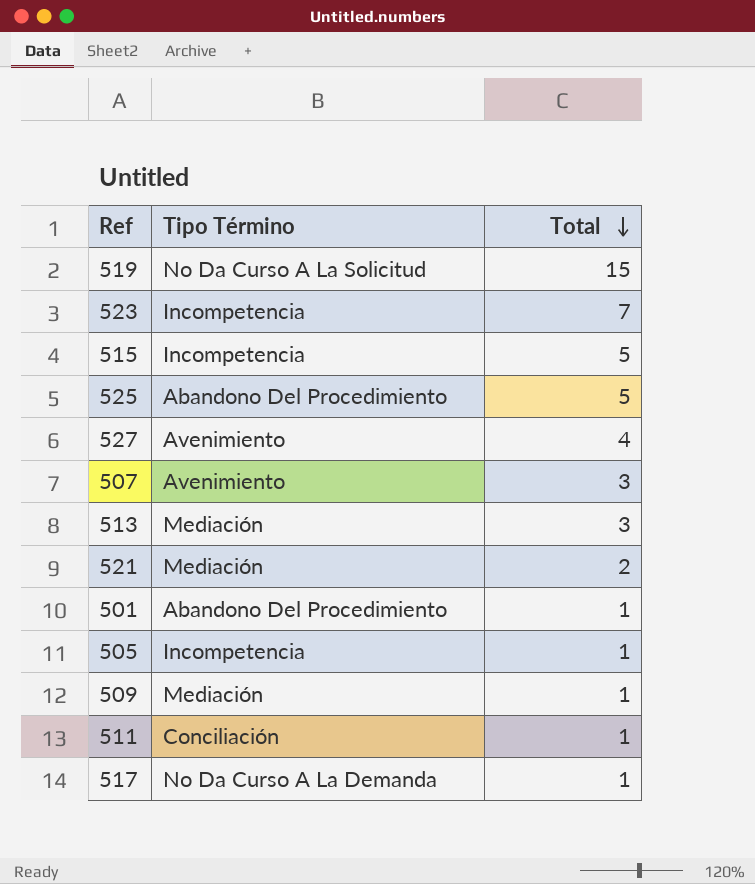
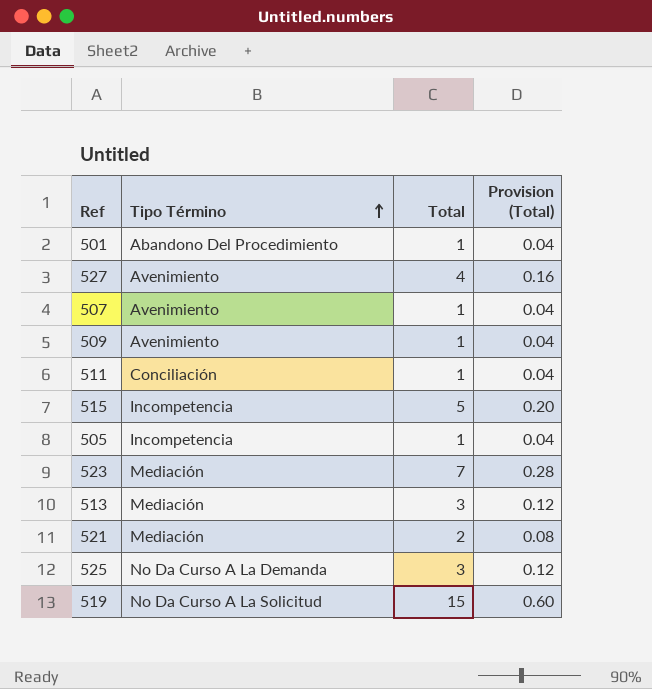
row order: Total descending -> Tipo Término ascending
column Provision (Total) | formula: none -> [Total] * 0.04
row 517: No Da Curso A La Demanda | 1 -> none
507 | Total: 3 -> 1
509 | Tipo Término: Mediación -> Avenimiento
523 | Tipo Término: Incompetencia -> Mediación
525 | Tipo Término: Abandono Del Procedimiento -> No Da Curso A La Demanda
525 | Total: 5 -> 3

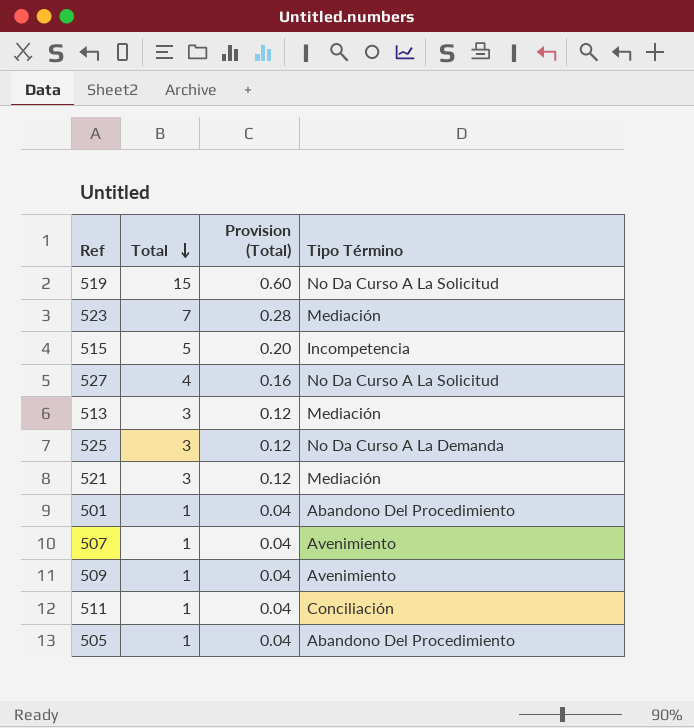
row order: Tipo Término ascending -> Total descending
column Tipo Término | position: 2 -> 4
527 | Tipo Término: Avenimiento -> No Da Curso A La Solicitud
521 | Total: 2 -> 3
521 | Provision (Total): 0.08 -> 0.12
505 | Tipo Término: Incompetencia -> Abandono Del Procedimiento

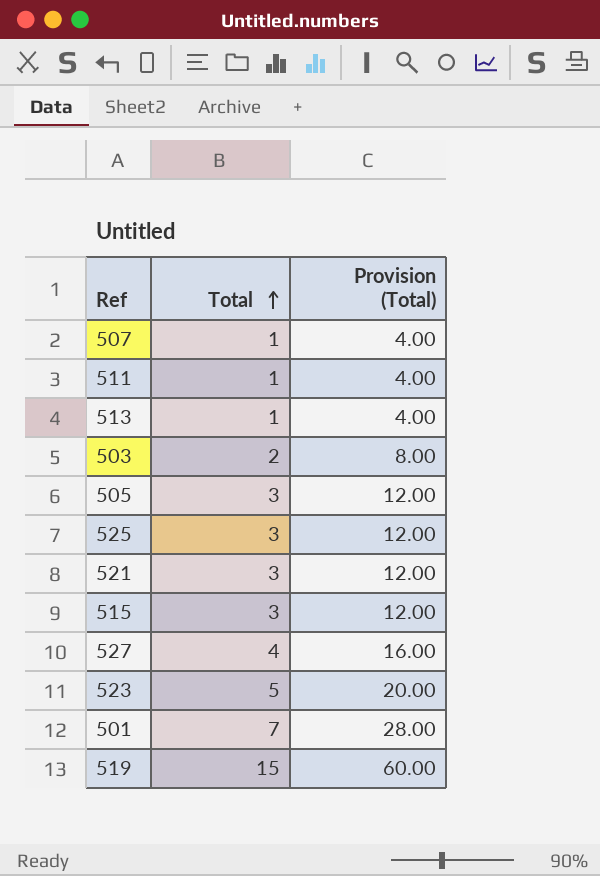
row order: Total descending -> Total ascending
column Tipo Término | position: 4 -> none
column Provision (Total) | formula: [Total] * 0.04 -> [Total] * 4
row 509: 1 | 0.04 | Avenimiento -> none
513 | Total: 3 -> 1
row 503: none -> 2 | 8.00
505 | Total: 1 -> 3
515 | Total: 5 -> 3
523 | Total: 7 -> 5
501 | Total: 1 -> 7

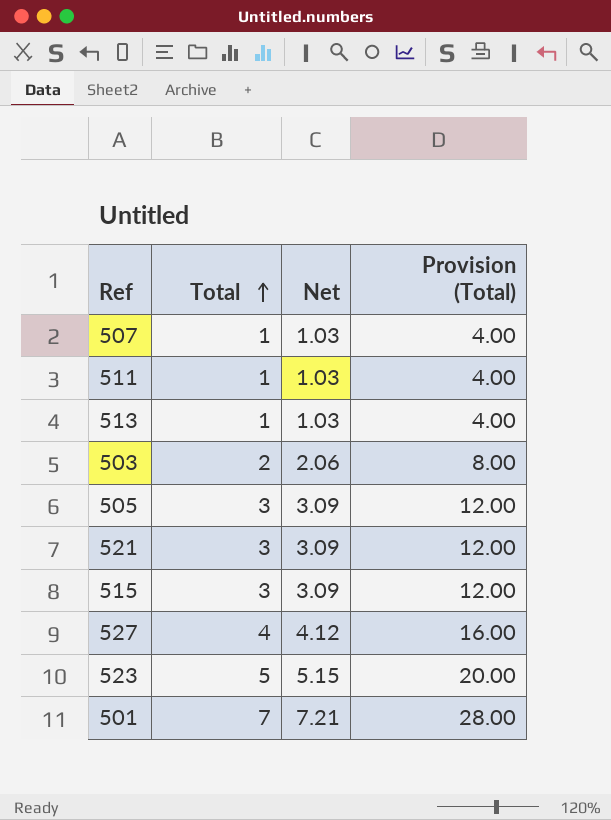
column Net | formula: none -> [Total] * 1.03
row 525: 3 | 12.00 -> none
row 519: 15 | 60.00 -> none

